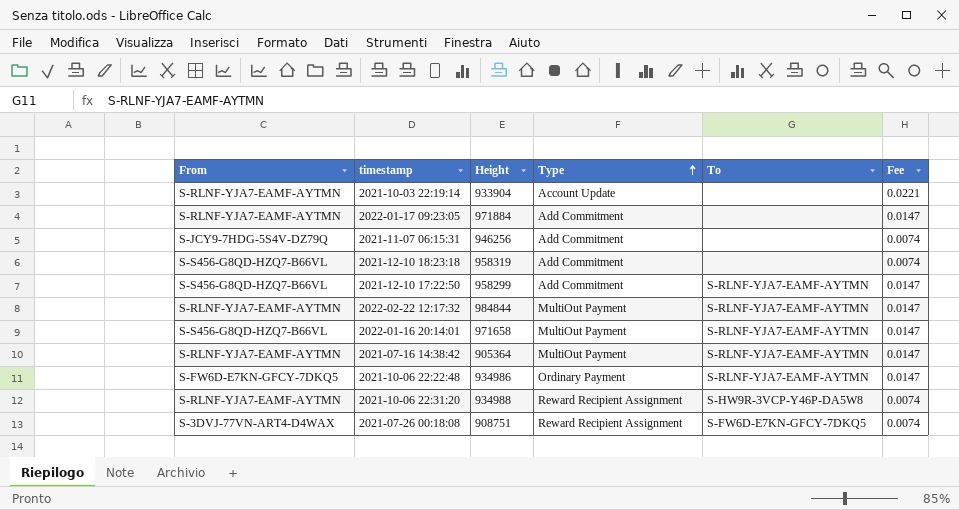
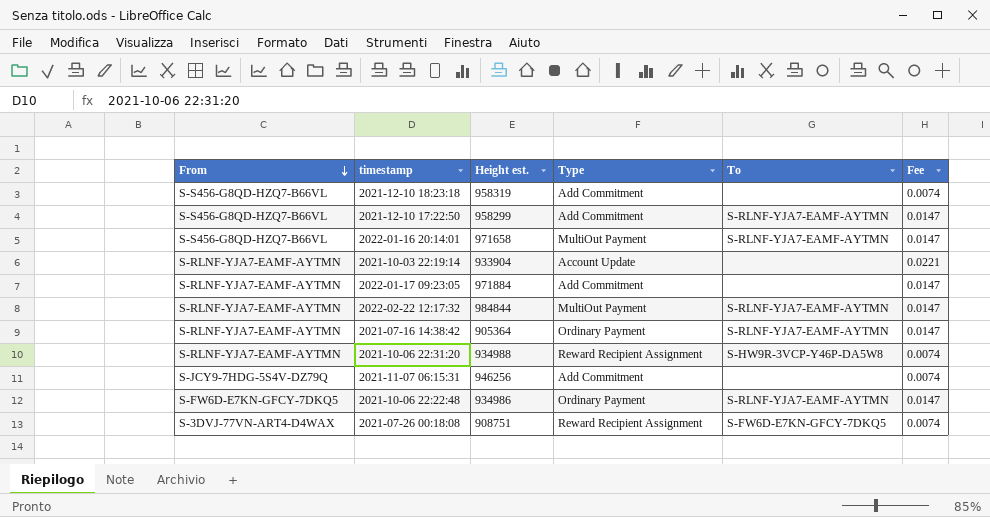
row order: Type ascending -> From descending
column name: Height -> Height est.
2021-07-16 14:38:42 | Type: MultiOut Payment -> Ordinary Payment

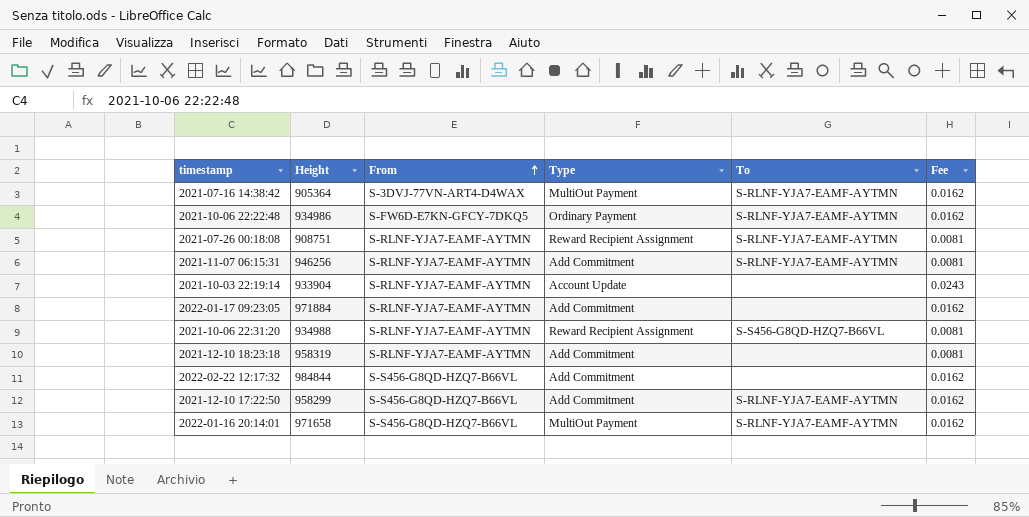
row order: From descending -> From ascending
column name: Height est. -> Height
column From | position: 1 -> 3
2021-07-16 14:38:42 | From: S-RLNF-YJA7-EAMF-AYTMN -> S-3DVJ-77VN-ART4-D4WAX
2021-07-16 14:38:42 | Type: Ordinary Payment -> MultiOut Payment
2021-07-16 14:38:42 | Fee: 0.0147 -> 0.0162
2021-10-06 22:22:48 | Fee: 0.0147 -> 0.0162
2021-07-26 00:18:08 | From: S-3DVJ-77VN-ART4-D4WAX -> S-RLNF-YJA7-EAMF-AYTMN
2021-07-26 00:18:08 | To: S-FW6D-E7KN-GFCY-7DKQ5 -> S-RLNF-YJA7-EAMF-AYTMN
2021-07-26 00:18:08 | Fee: 0.0074 -> 0.0081
2021-11-07 06:15:31 | From: S-JCY9-7HDG-5S4V-DZ79Q -> S-RLNF-YJA7-EAMF-AYTMN
2021-11-07 06:15:31 | To: none -> S-RLNF-YJA7-EAMF-AYTMN
2021-11-07 06:15:31 | Fee: 0.0074 -> 0.0081
2021-10-03 22:19:14 | Fee: 0.0221 -> 0.0243
2022-01-17 09:23:05 | Fee: 0.0147 -> 0.0162
2021-10-06 22:31:20 | To: S-HW9R-3VCP-Y46P-DA5W8 -> S-S456-G8QD-HZQ7-B66VL
2021-10-06 22:31:20 | Fee: 0.0074 -> 0.0081
2021-12-10 18:23:18 | From: S-S456-G8QD-HZQ7-B66VL -> S-RLNF-YJA7-EAMF-AYTMN
2021-12-10 18:23:18 | Fee: 0.0074 -> 0.0081
2022-02-22 12:17:32 | From: S-RLNF-YJA7-EAMF-AYTMN -> S-S456-G8QD-HZQ7-B66VL
2022-02-22 12:17:32 | Type: MultiOut Payment -> Add Commitment
2022-02-22 12:17:32 | To: S-RLNF-YJA7-EAMF-AYTMN -> none
2022-02-22 12:17:32 | Fee: 0.0147 -> 0.0162
2021-12-10 17:22:50 | Fee: 0.0147 -> 0.0162
2022-01-16 20:14:01 | Fee: 0.0147 -> 0.0162

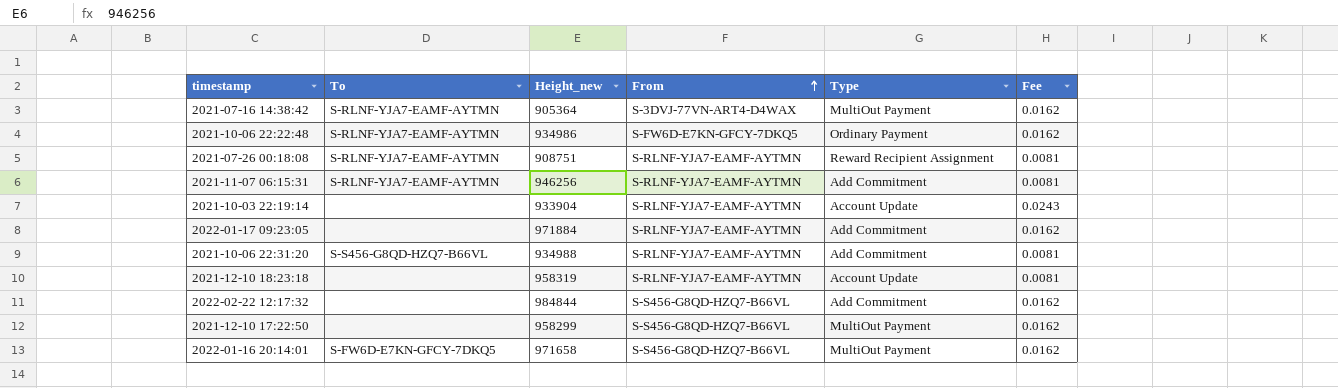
column To | position: 5 -> 2
column name: Height -> Height_new
2021-10-06 22:31:20 | Type: Reward Recipient Assignment -> Add Commitment
2021-12-10 18:23:18 | Type: Add Commitment -> Account Update
2021-12-10 17:22:50 | To: S-RLNF-YJA7-EAMF-AYTMN -> none
2021-12-10 17:22:50 | Type: Add Commitment -> MultiOut Payment
2022-01-16 20:14:01 | To: S-RLNF-YJA7-EAMF-AYTMN -> S-FW6D-E7KN-GFCY-7DKQ5

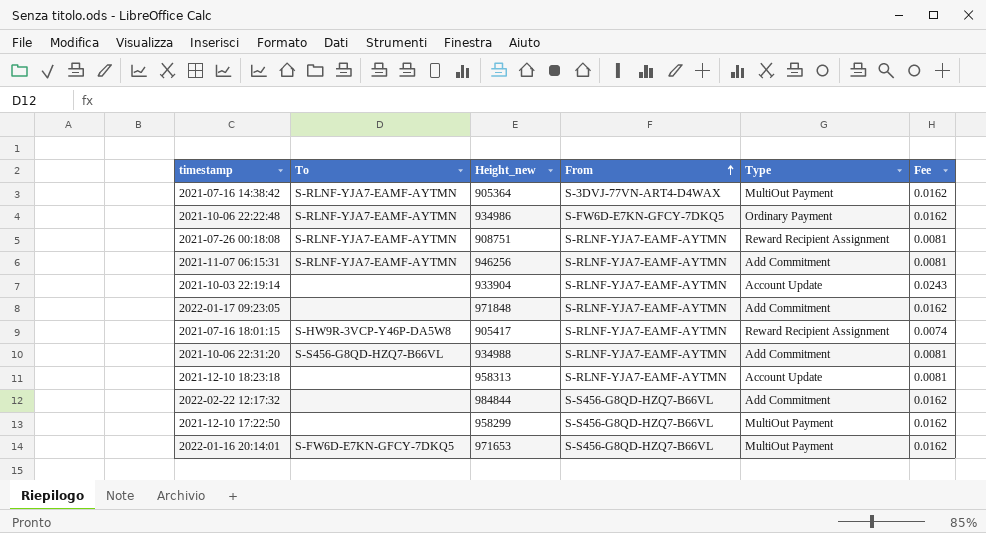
2022-01-17 09:23:05 | Height_new: 971884 -> 971848
row 2021-07-16 18:01:15: none -> S-HW9R-3VCP-Y46P-DA5W8 | 905417 | S-RLNF-YJA7-EAMF-AYTMN | Reward Recipient Assignment | 0.0074
2021-12-10 18:23:18 | Height_new: 958319 -> 958313
2022-01-16 20:14:01 | Height_new: 971658 -> 971653

